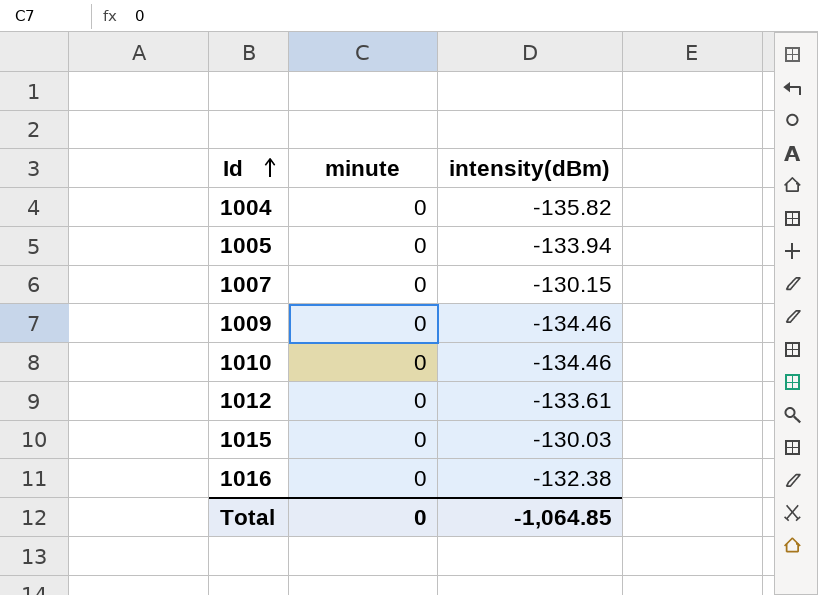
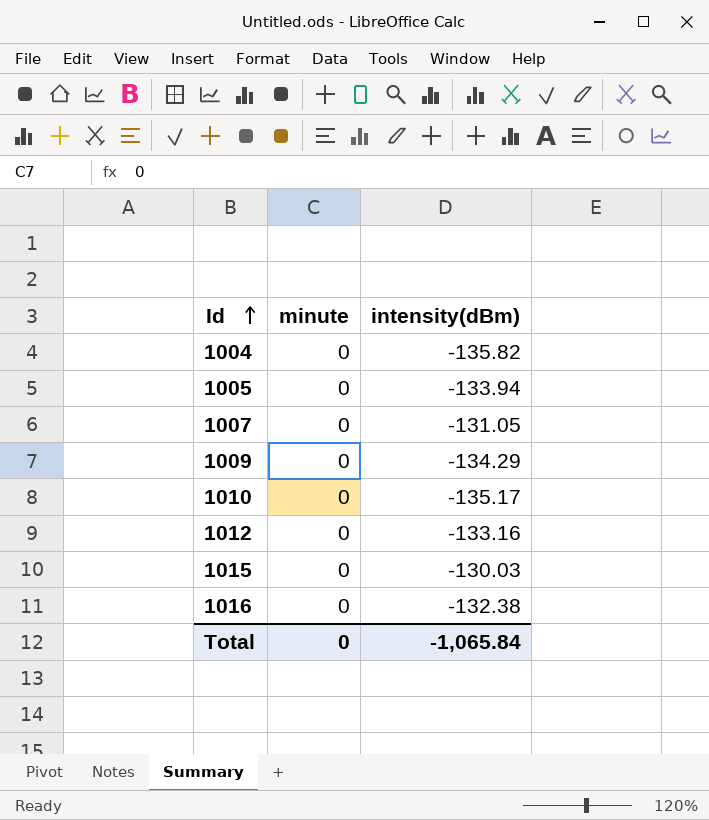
1007 | intensity(dBm): -130.15 -> -131.05
1009 | intensity(dBm): -134.46 -> -134.29
1010 | intensity(dBm): -134.46 -> -135.17
1012 | intensity(dBm): -133.61 -> -133.16
Total | intensity(dBm): -1,064.85 -> -1,065.84

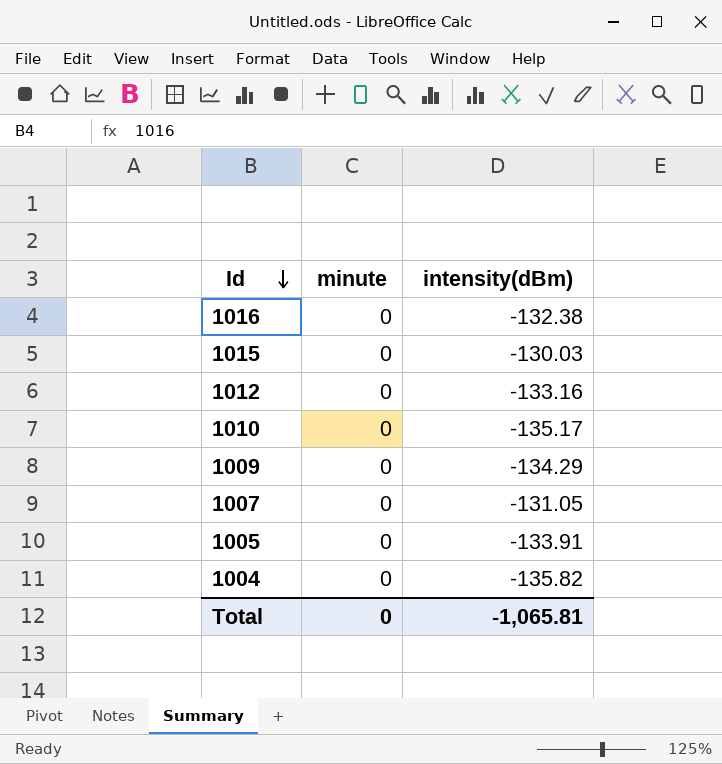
row order: Id ascending -> Id descending
1005 | intensity(dBm): -133.94 -> -133.91
Total | intensity(dBm): -1,065.84 -> -1,065.81

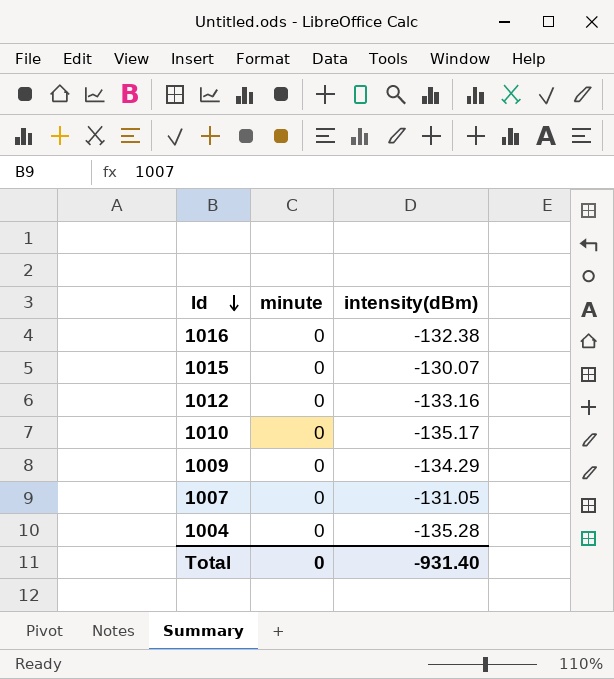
row 1005: 0 | -133.91 -> none
1015 | intensity(dBm): -130.03 -> -130.07
1004 | intensity(dBm): -135.82 -> -135.28
Total | intensity(dBm): -1,065.81 -> -931.40

